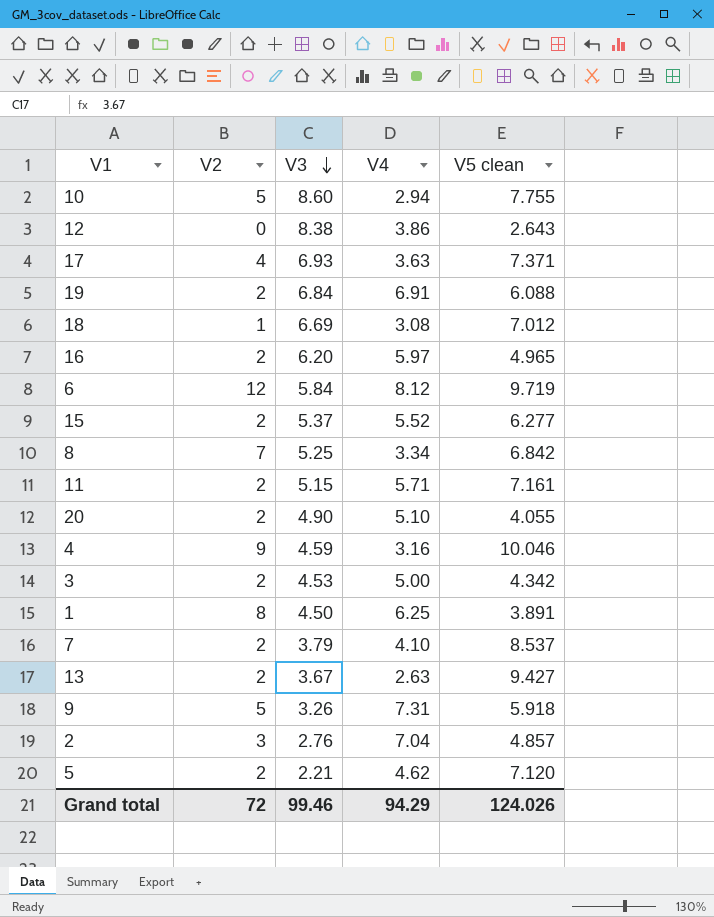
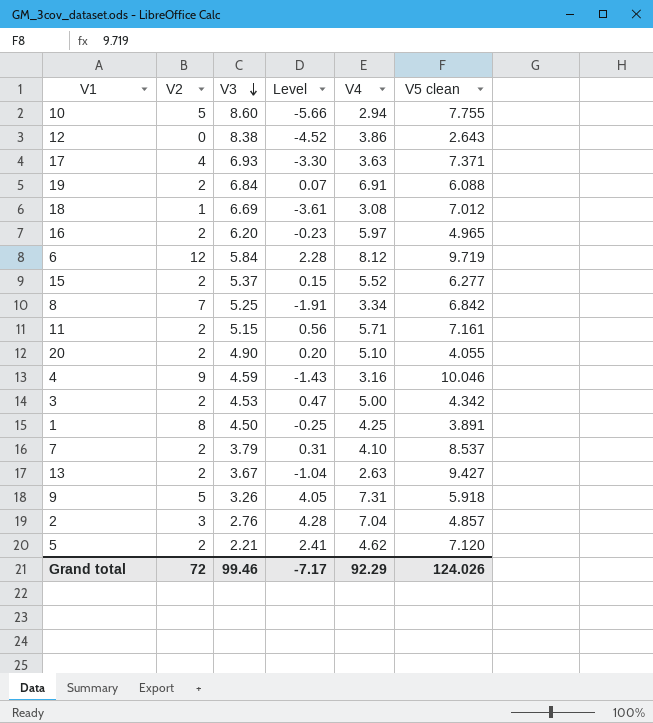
column Level | formula: none -> [V4] - [V3]
1 | V4: 6.25 -> 4.25
Grand total | V4: 94.29 -> 92.29

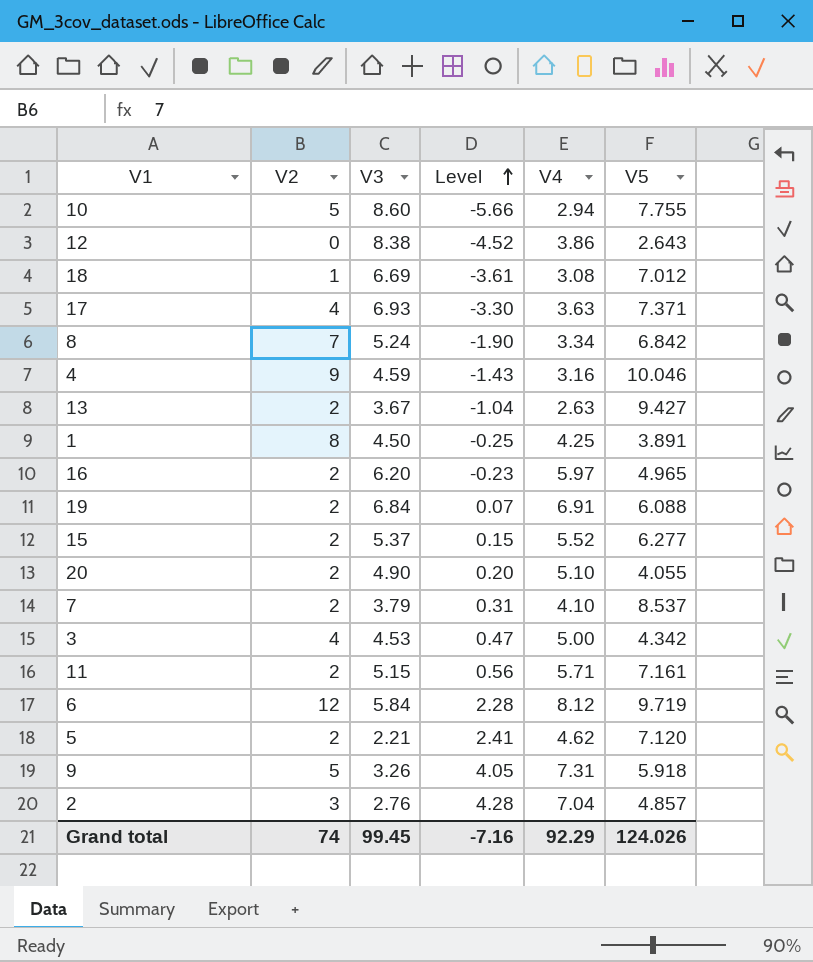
row order: V3 descending -> Level ascending
column name: V5 clean -> V5
8 | V3: 5.25 -> 5.24
8 | Level: -1.91 -> -1.90
3 | V2: 2 -> 4
Grand total | V2: 72 -> 74
Grand total | V3: 99.46 -> 99.45
Grand total | Level: -7.17 -> -7.16

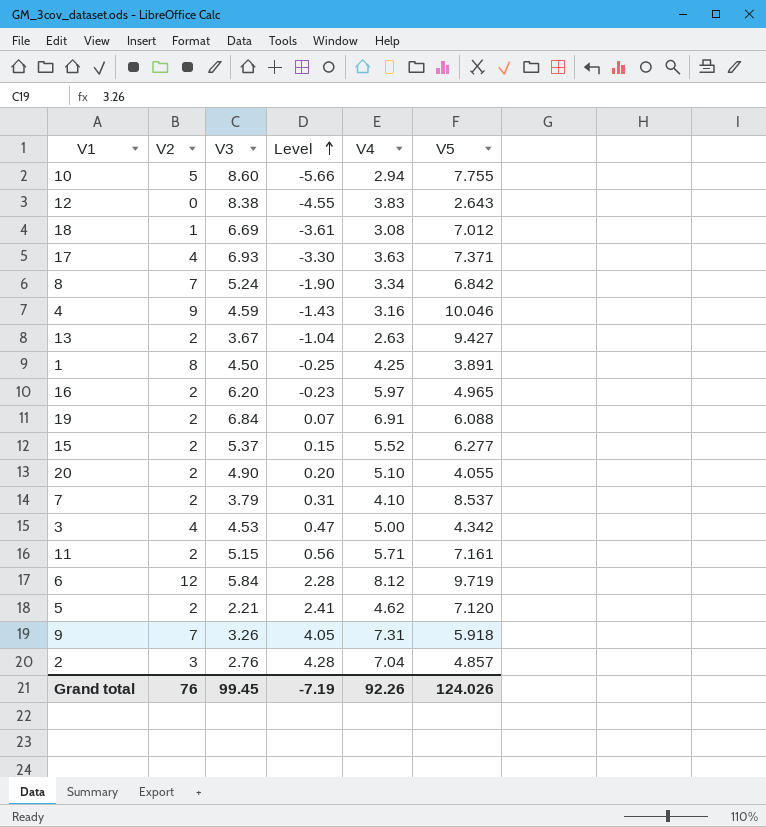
12 | Level: -4.52 -> -4.55
12 | V4: 3.86 -> 3.83
9 | V2: 5 -> 7
Grand total | V2: 74 -> 76
Grand total | Level: -7.16 -> -7.19
Grand total | V4: 92.29 -> 92.26

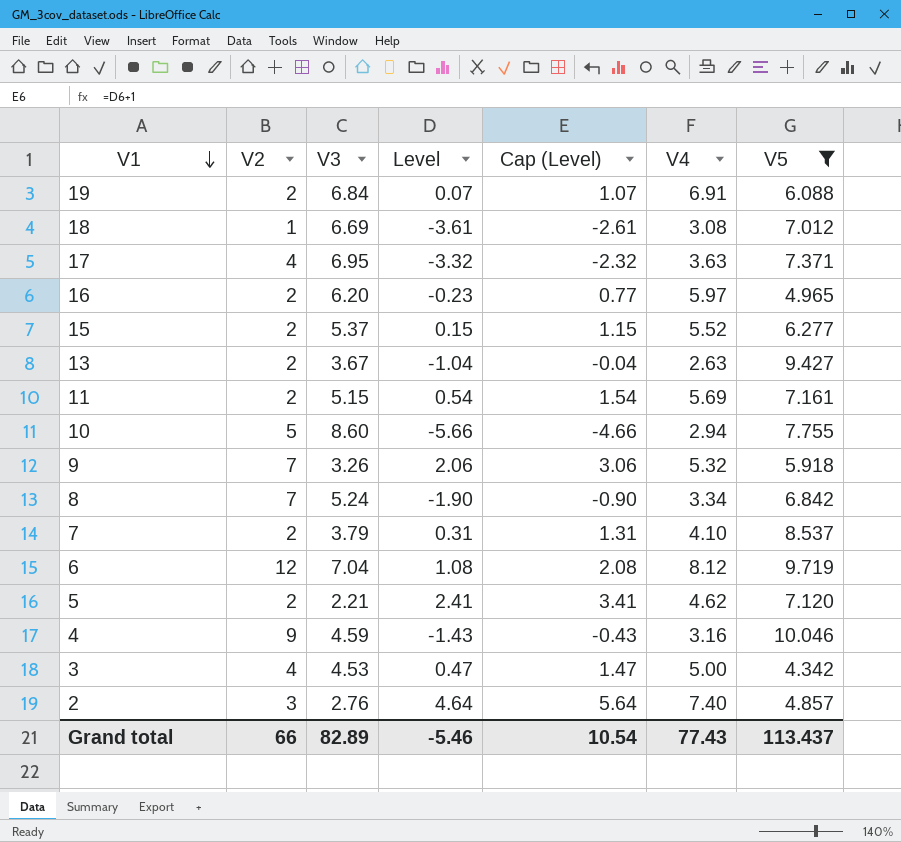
filter: none -> V5 >= 4.342
row order: Level ascending -> V1 descending
column Cap (Level) | formula: none -> [Level] + 1
17 | V3: 6.93 -> 6.95
17 | Level: -3.30 -> -3.32
11 | Level: 0.56 -> 0.54
11 | V4: 5.71 -> 5.69
9 | Level: 4.05 -> 2.06
9 | V4: 7.31 -> 5.32
6 | V3: 5.84 -> 7.04
6 | Level: 2.28 -> 1.08
2 | Level: 4.28 -> 4.64
2 | V4: 7.04 -> 7.40
Grand total | V2: 76 -> 66
Grand total | V3: 99.45 -> 82.89
Grand total | Level: -7.19 -> -5.46
Grand total | V4: 92.26 -> 77.43
Grand total | V5: 124.026 -> 113.437

